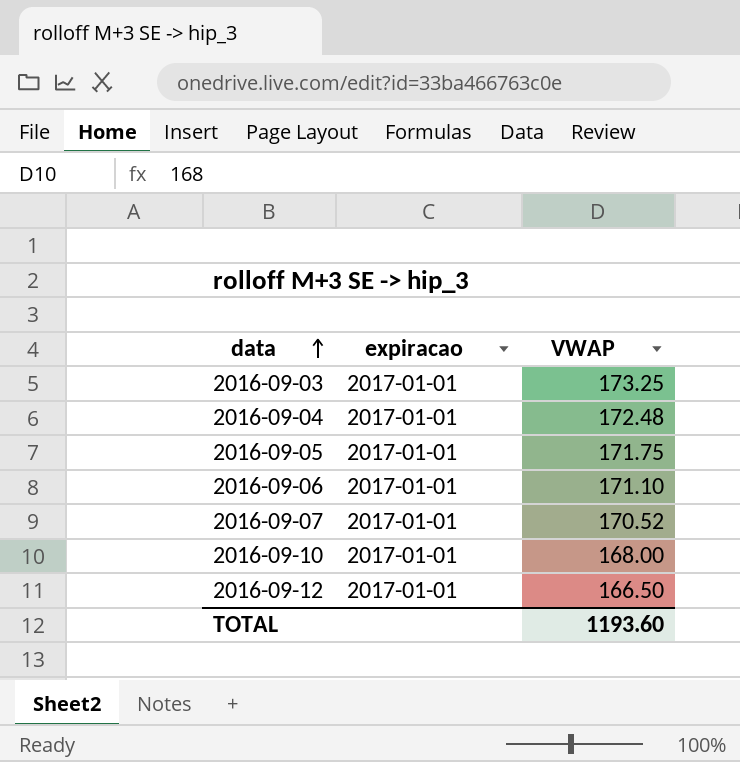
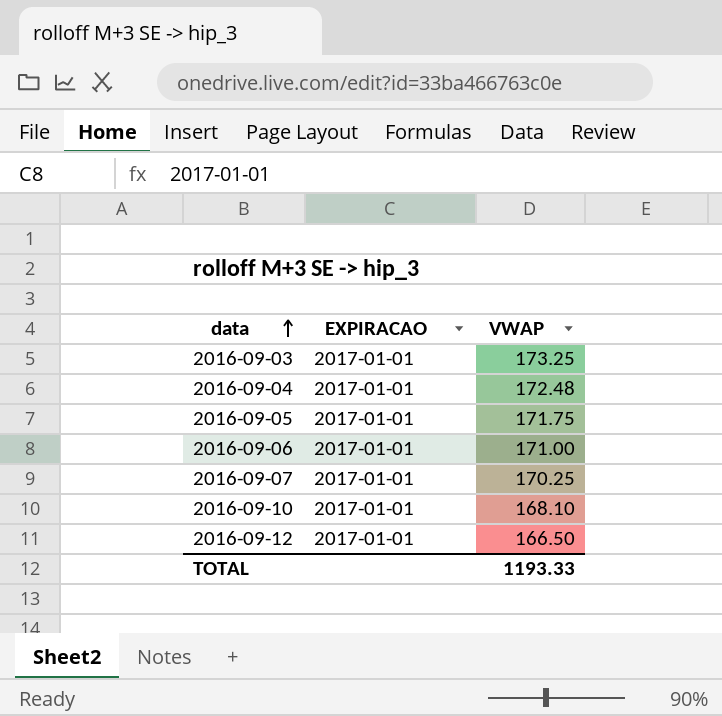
column name: expiracao -> EXPIRACAO
2016-09-06 | VWAP: 171.10 -> 171.00
2016-09-07 | VWAP: 170.52 -> 170.25
2016-09-10 | VWAP: 168.00 -> 168.10
TOTAL | VWAP: 1193.60 -> 1193.33

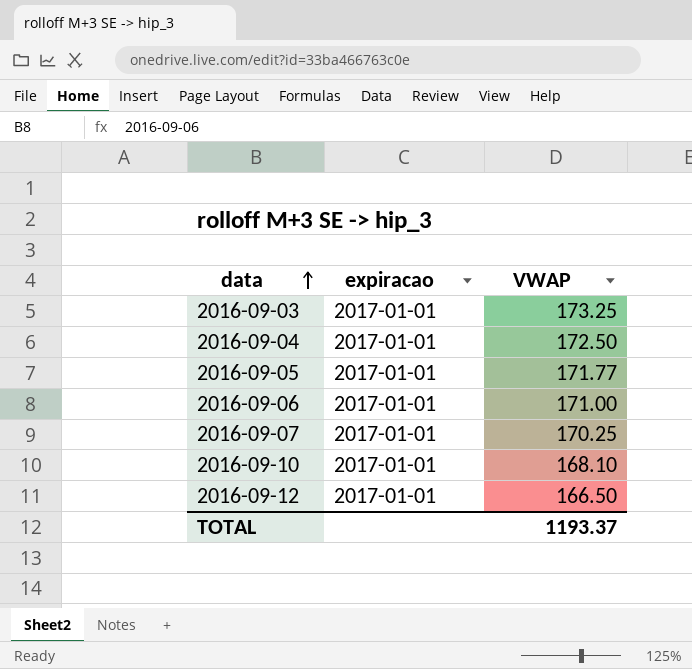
column name: EXPIRACAO -> expiracao
2016-09-04 | VWAP: 172.48 -> 172.50
2016-09-05 | VWAP: 171.75 -> 171.77
TOTAL | VWAP: 1193.33 -> 1193.37

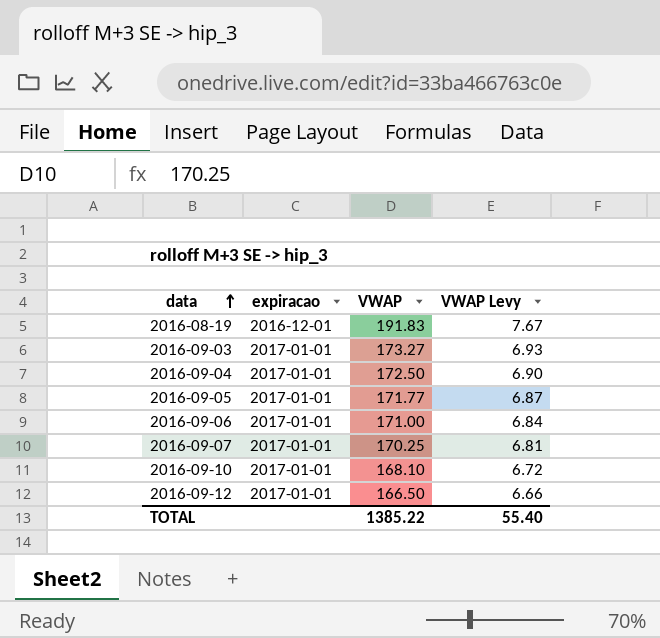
column VWAP Levy | formula: none -> [VWAP] * 0.04
row 2016-08-19: none -> 2016-12-01 | 191.83 | 7.67
2016-09-03 | VWAP: 173.25 -> 173.27
TOTAL | VWAP: 1193.37 -> 1385.22

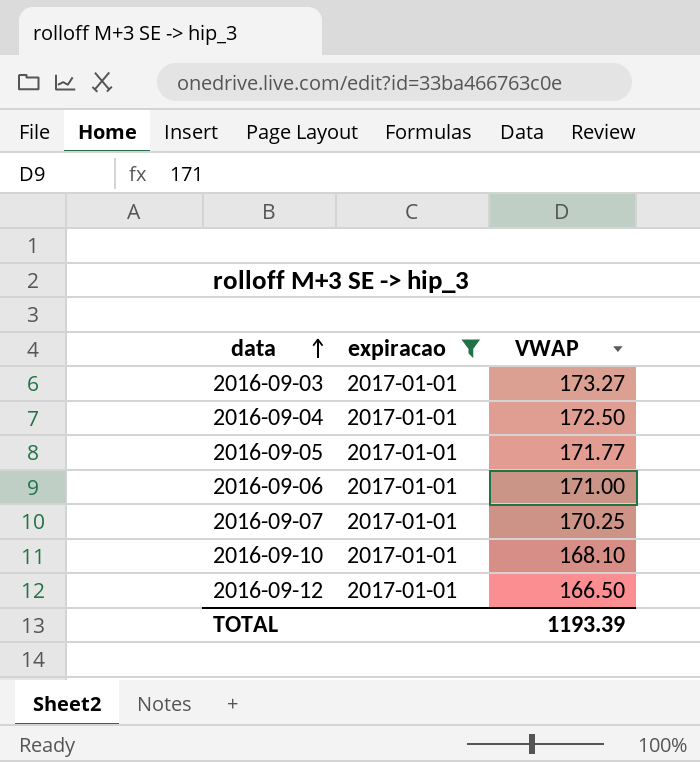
filter: none -> expiracao = 2017-01-01
column VWAP Levy | formula: [VWAP] * 0.04 -> none
TOTAL | VWAP: 1385.22 -> 1193.39

